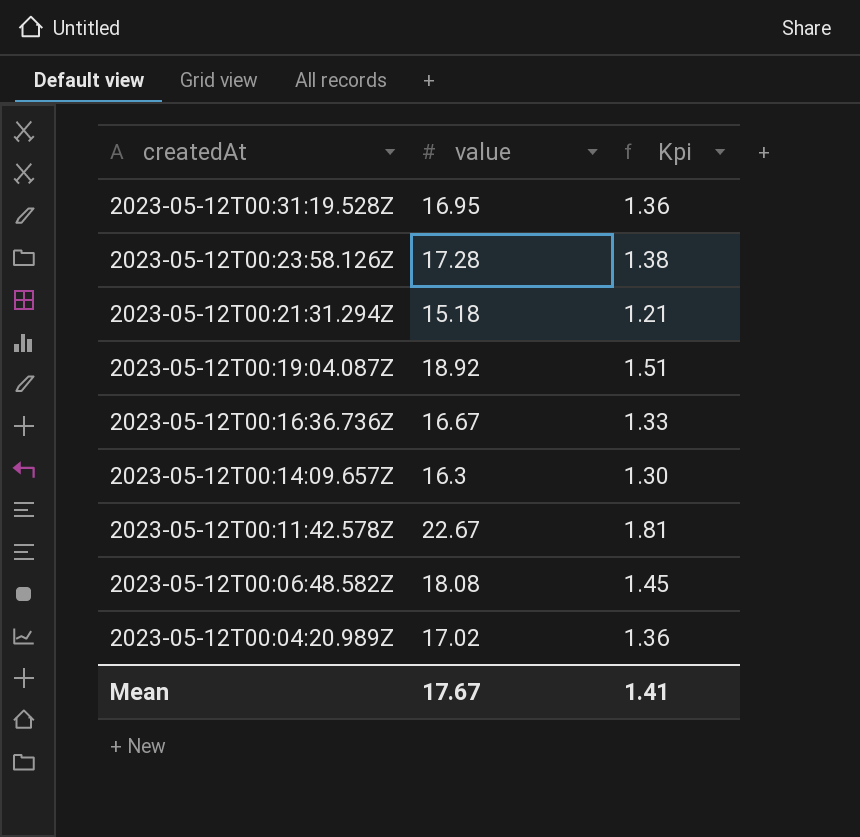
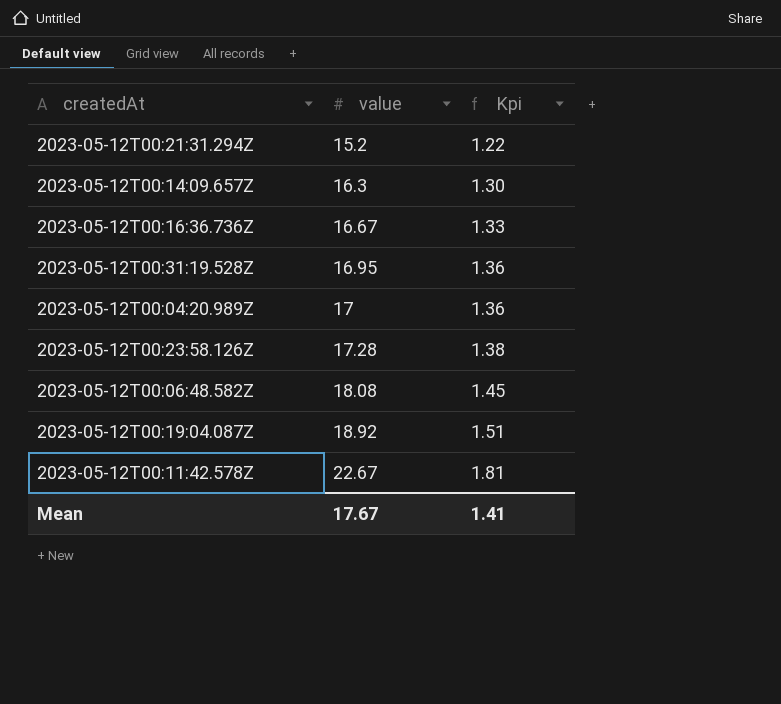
row order: createdAt descending -> value ascending
2023-05-12T00:21:31.294Z | value: 15.18 -> 15.2
2023-05-12T00:21:31.294Z | Kpi: 1.21 -> 1.22
2023-05-12T00:04:20.989Z | value: 17.02 -> 17

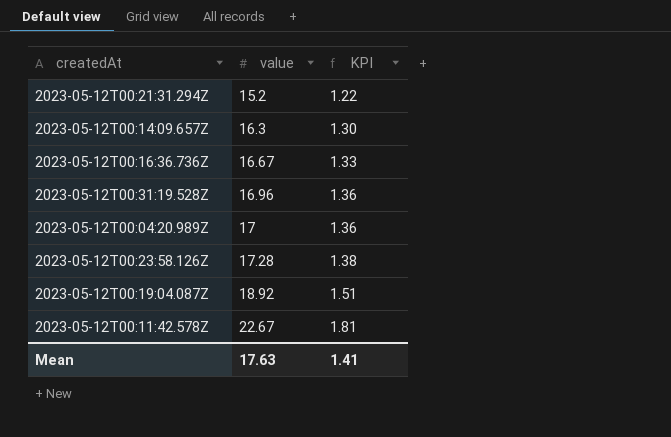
column name: Kpi -> KPI
row 2023-05-12T00:06:48.582Z: 18.08 | 1.45 -> none
2023-05-12T00:31:19.528Z | value: 16.95 -> 16.96
Mean | value: 17.67 -> 17.63

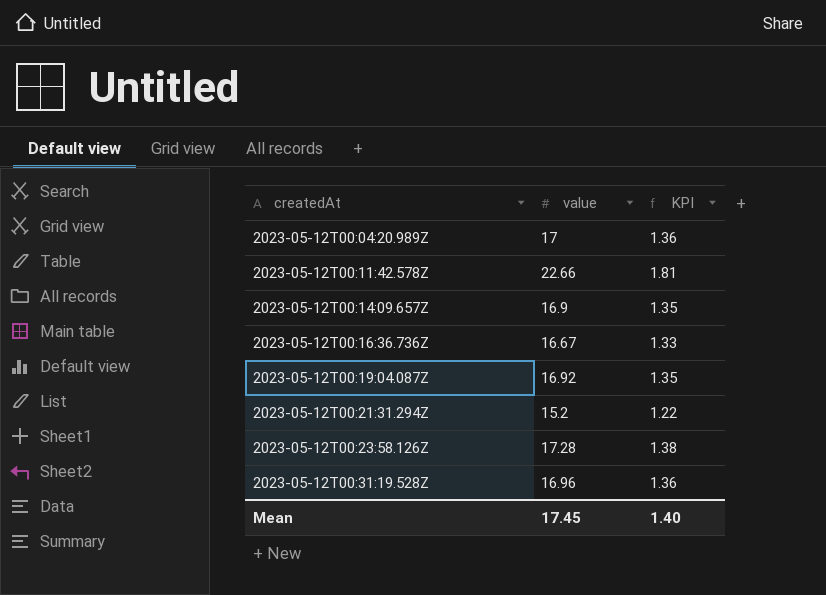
row order: value ascending -> createdAt ascending
2023-05-12T00:11:42.578Z | value: 22.67 -> 22.66
2023-05-12T00:14:09.657Z | value: 16.3 -> 16.9
2023-05-12T00:14:09.657Z | KPI: 1.30 -> 1.35
2023-05-12T00:19:04.087Z | value: 18.92 -> 16.92
2023-05-12T00:19:04.087Z | KPI: 1.51 -> 1.35
Mean | value: 17.63 -> 17.45
Mean | KPI: 1.41 -> 1.40

